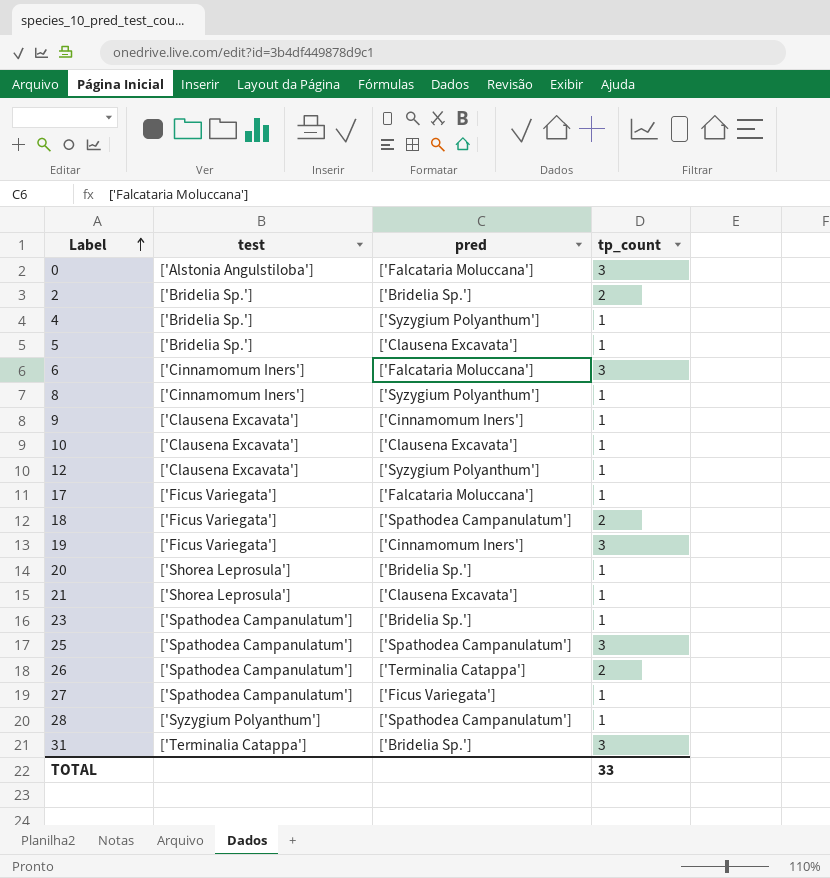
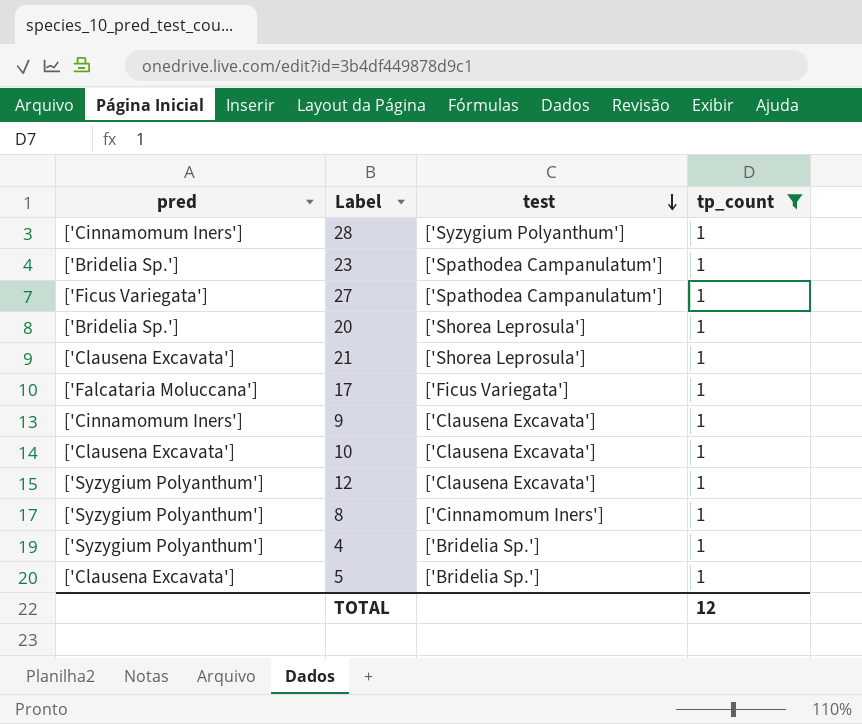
filter: none -> tp_count = 1
row order: Label ascending -> test descending
column pred | position: 3 -> 1
28 | pred: ['Spathodea Campanulatum'] -> ['Cinnamomum Iners']
TOTAL | tp_count: 33 -> 12

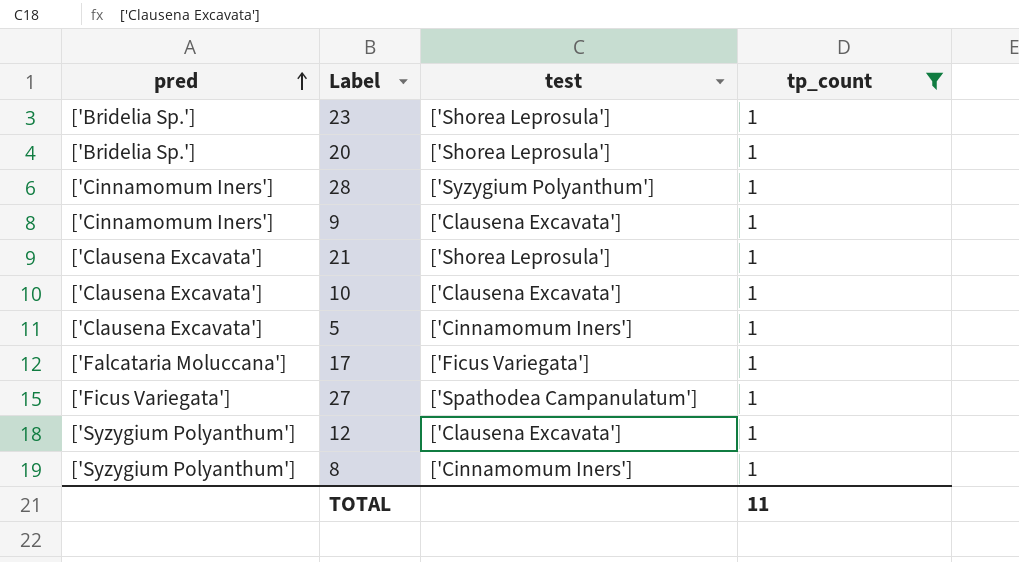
row order: test descending -> pred ascending
row 4: ['Syzygium Polyanthum'] | ['Bridelia Sp.'] | 1 -> none
23 | test: ['Spathodea Campanulatum'] -> ['Shorea Leprosula']
5 | test: ['Bridelia Sp.'] -> ['Cinnamomum Iners']
TOTAL | tp_count: 12 -> 11

